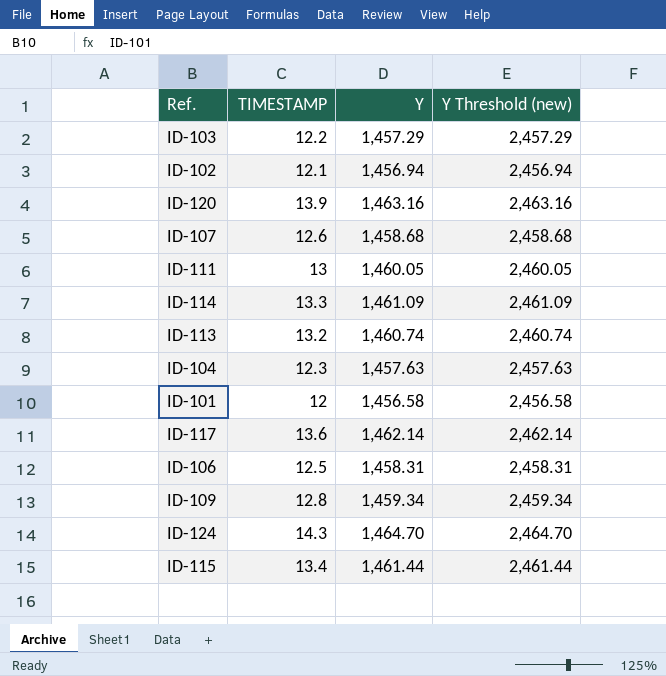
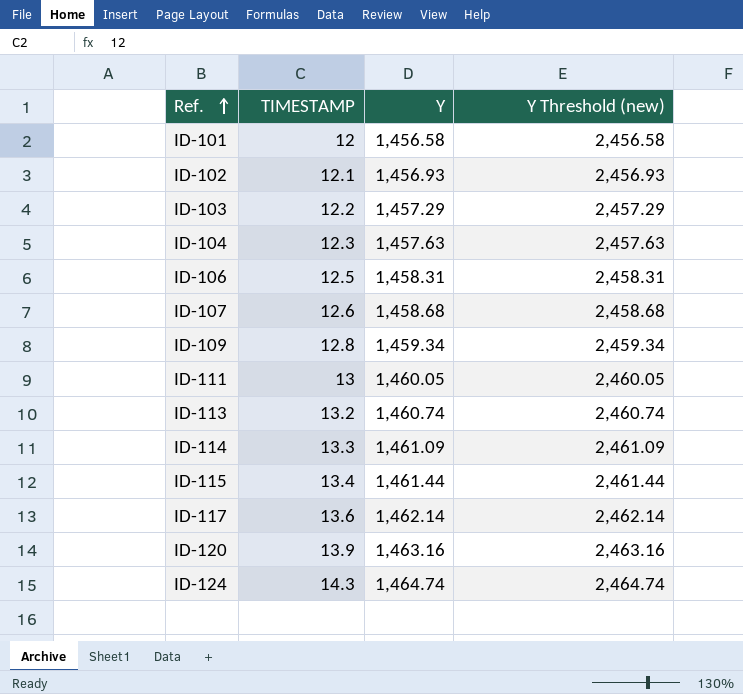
row order: none -> Ref. ascending
ID-102 | Y: 1,456.94 -> 1,456.93
ID-102 | Y Threshold (new): 2,456.94 -> 2,456.93
ID-124 | Y: 1,464.70 -> 1,464.74
ID-124 | Y Threshold (new): 2,464.70 -> 2,464.74

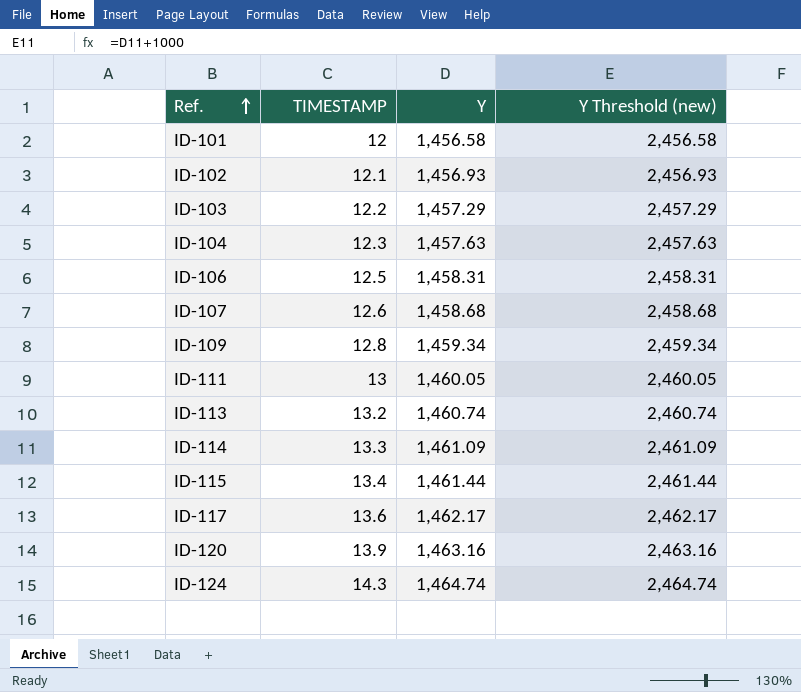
ID-117 | Y: 1,462.14 -> 1,462.17
ID-117 | Y Threshold (new): 2,462.14 -> 2,462.17

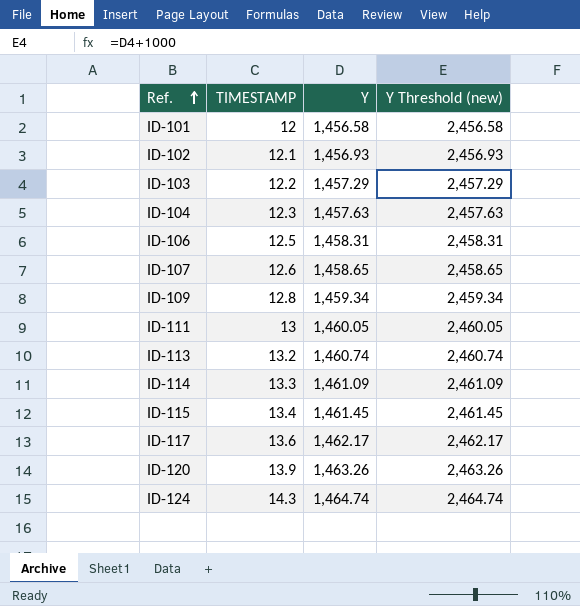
ID-107 | Y: 1,458.68 -> 1,458.65
ID-107 | Y Threshold (new): 2,458.68 -> 2,458.65
ID-115 | Y: 1,461.44 -> 1,461.45
ID-115 | Y Threshold (new): 2,461.44 -> 2,461.45
ID-120 | Y: 1,463.16 -> 1,463.26
ID-120 | Y Threshold (new): 2,463.16 -> 2,463.26

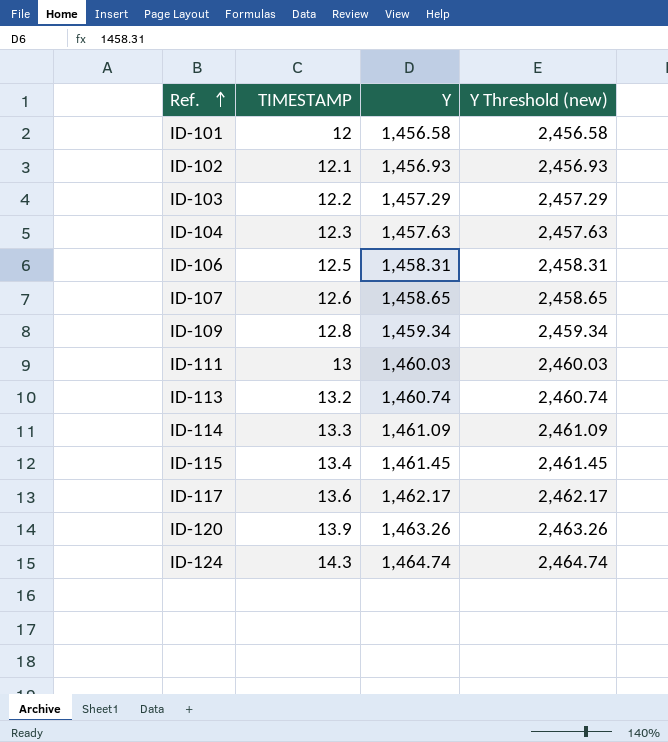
ID-111 | Y: 1,460.05 -> 1,460.03
ID-111 | Y Threshold (new): 2,460.05 -> 2,460.03

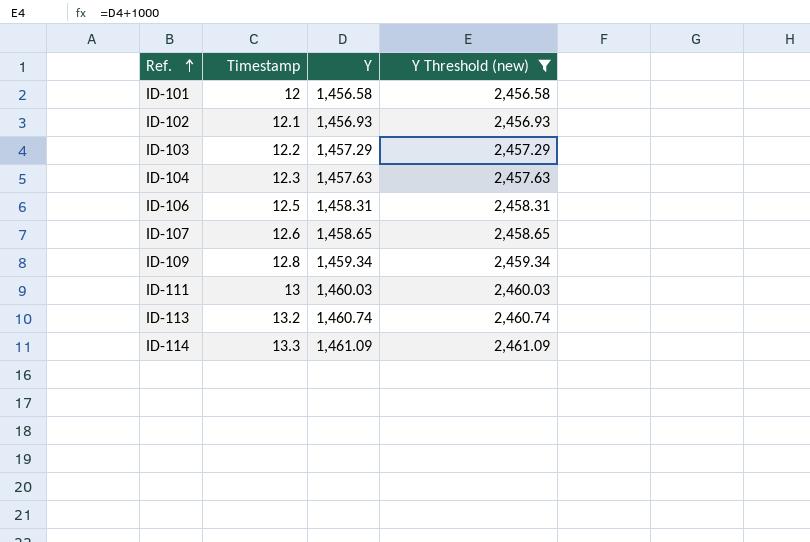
filter: none -> Y Threshold (new) <= 2,461.09
column name: TIMESTAMP -> Timestamp

